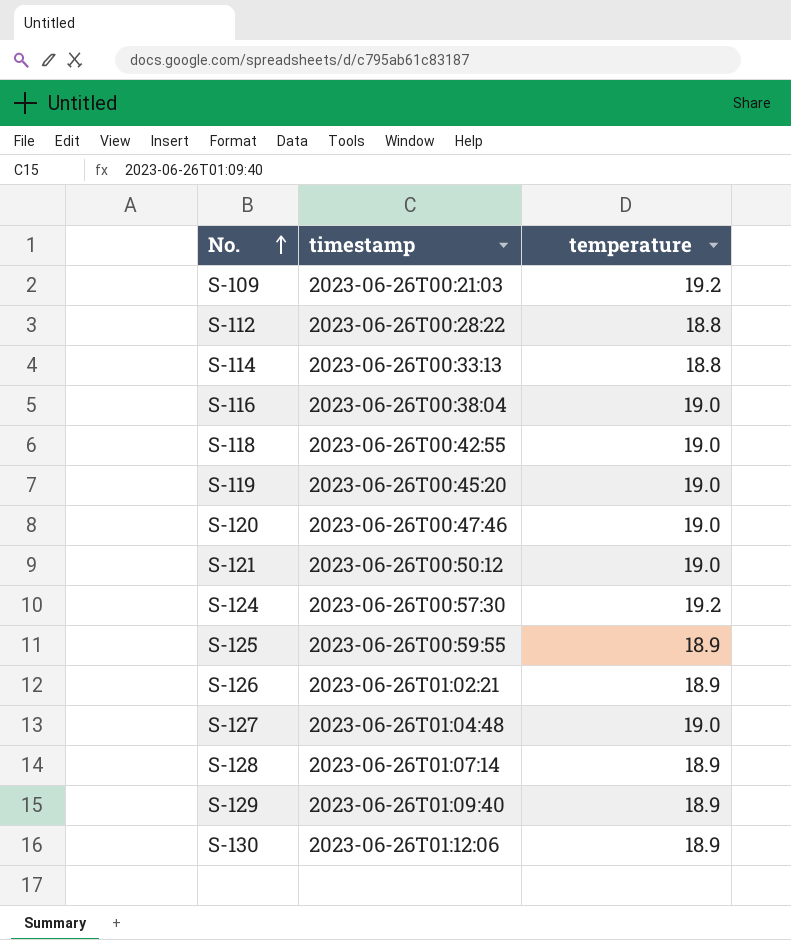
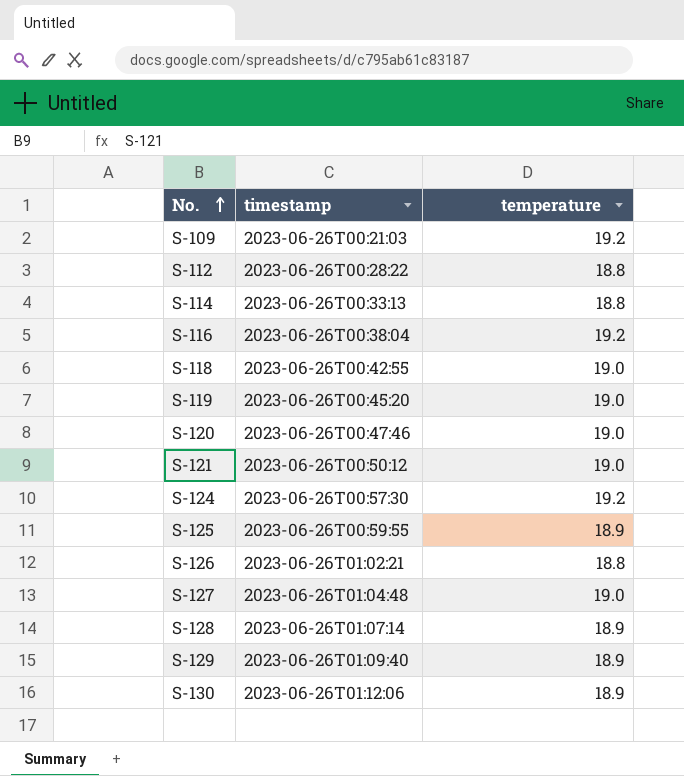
S-116 | temperature: 19.0 -> 19.2
S-126 | temperature: 18.9 -> 18.8

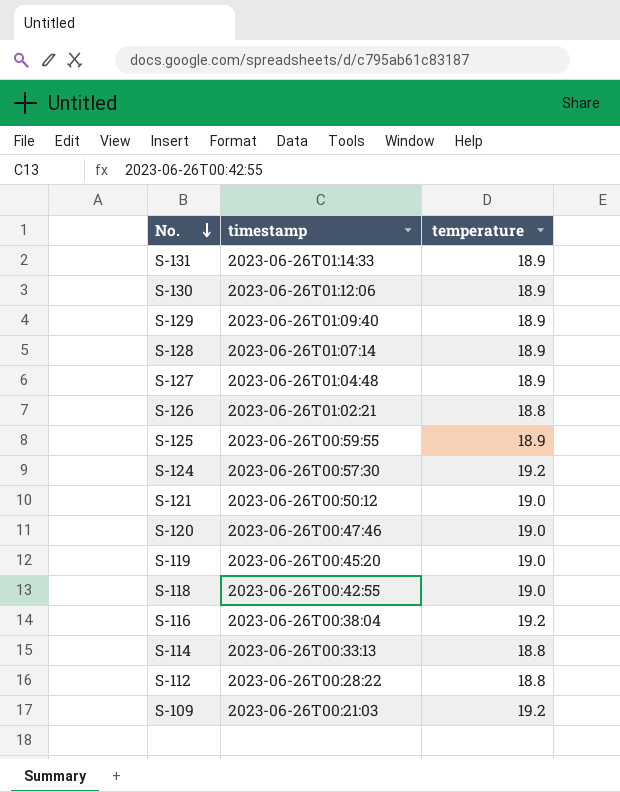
row order: No. ascending -> No. descending
row S-131: none -> 2023-06-26T01:14:33 | 18.9
S-127 | temperature: 19.0 -> 18.9

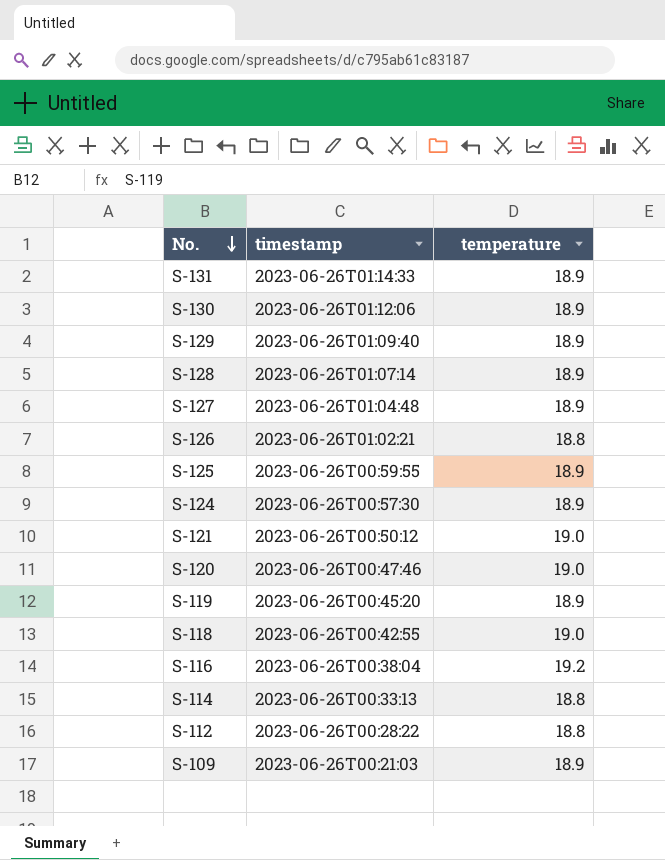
S-124 | temperature: 19.2 -> 18.9
S-119 | temperature: 19.0 -> 18.9
S-109 | temperature: 19.2 -> 18.9

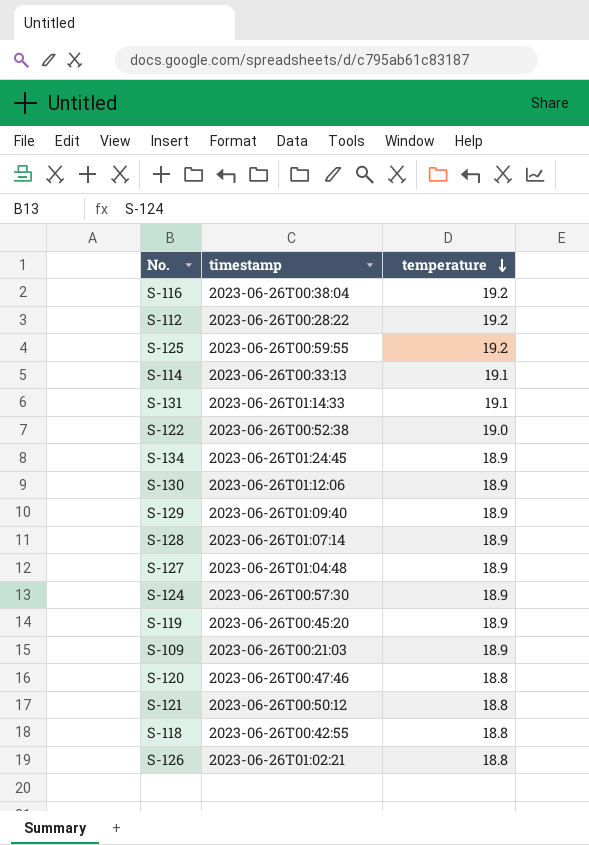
row order: No. descending -> temperature descending
S-112 | temperature: 18.8 -> 19.2
S-125 | temperature: 18.9 -> 19.2
S-114 | temperature: 18.8 -> 19.1
S-131 | temperature: 18.9 -> 19.1
row S-122: none -> 2023-06-26T00:52:38 | 19.0
row S-134: none -> 2023-06-26T01:24:45 | 18.9
S-120 | temperature: 19.0 -> 18.8
S-121 | temperature: 19.0 -> 18.8
S-118 | temperature: 19.0 -> 18.8

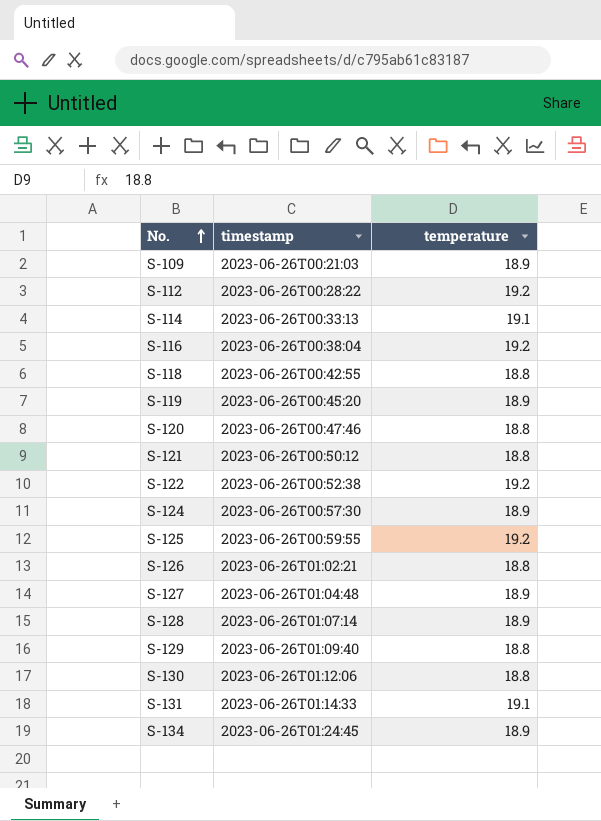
row order: temperature descending -> No. ascending
S-122 | temperature: 19.0 -> 19.2
S-129 | temperature: 18.9 -> 18.8
S-130 | temperature: 18.9 -> 18.8

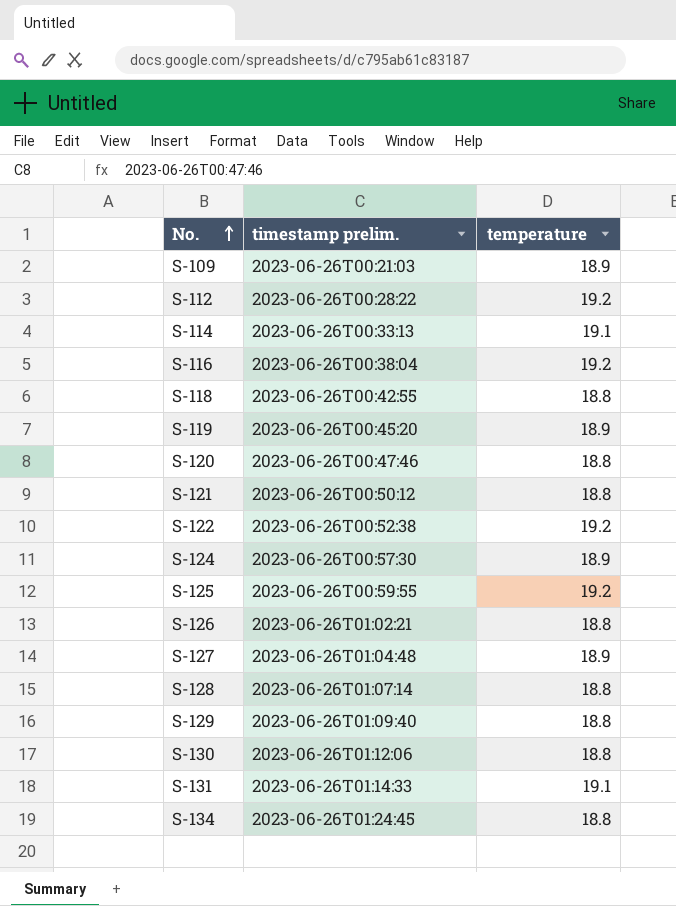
column name: timestamp -> timestamp prelim.
S-128 | temperature: 18.9 -> 18.8
S-134 | temperature: 18.9 -> 18.8

